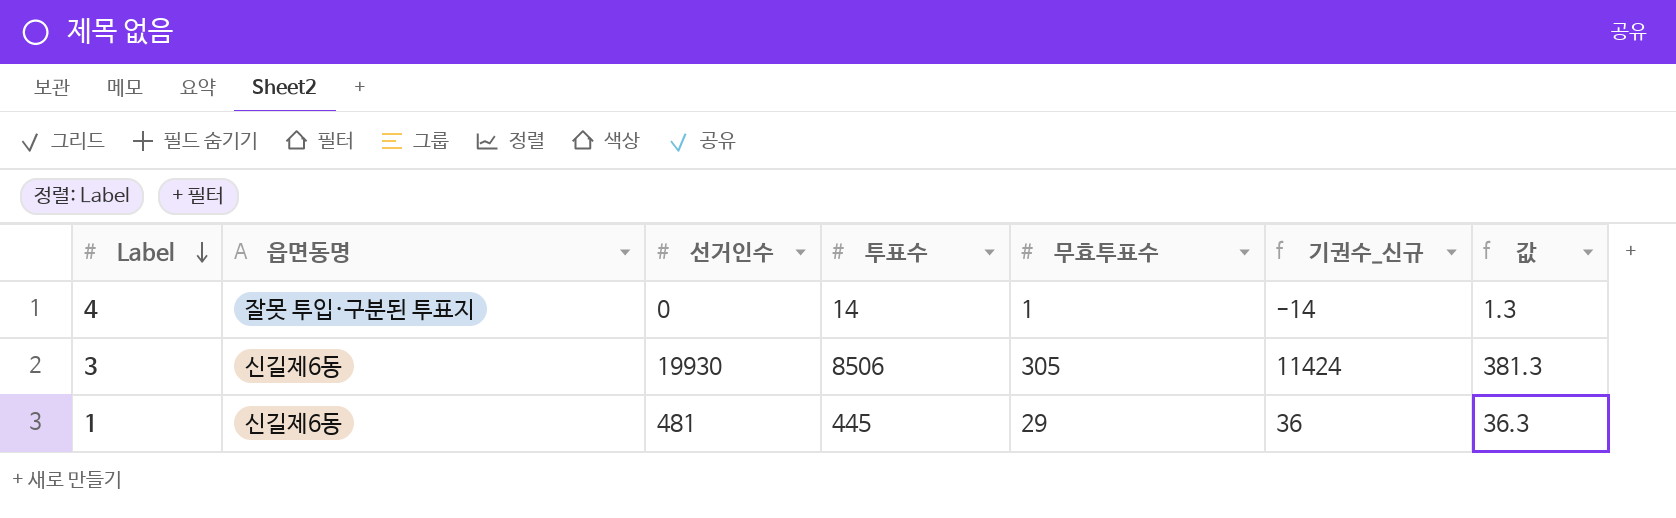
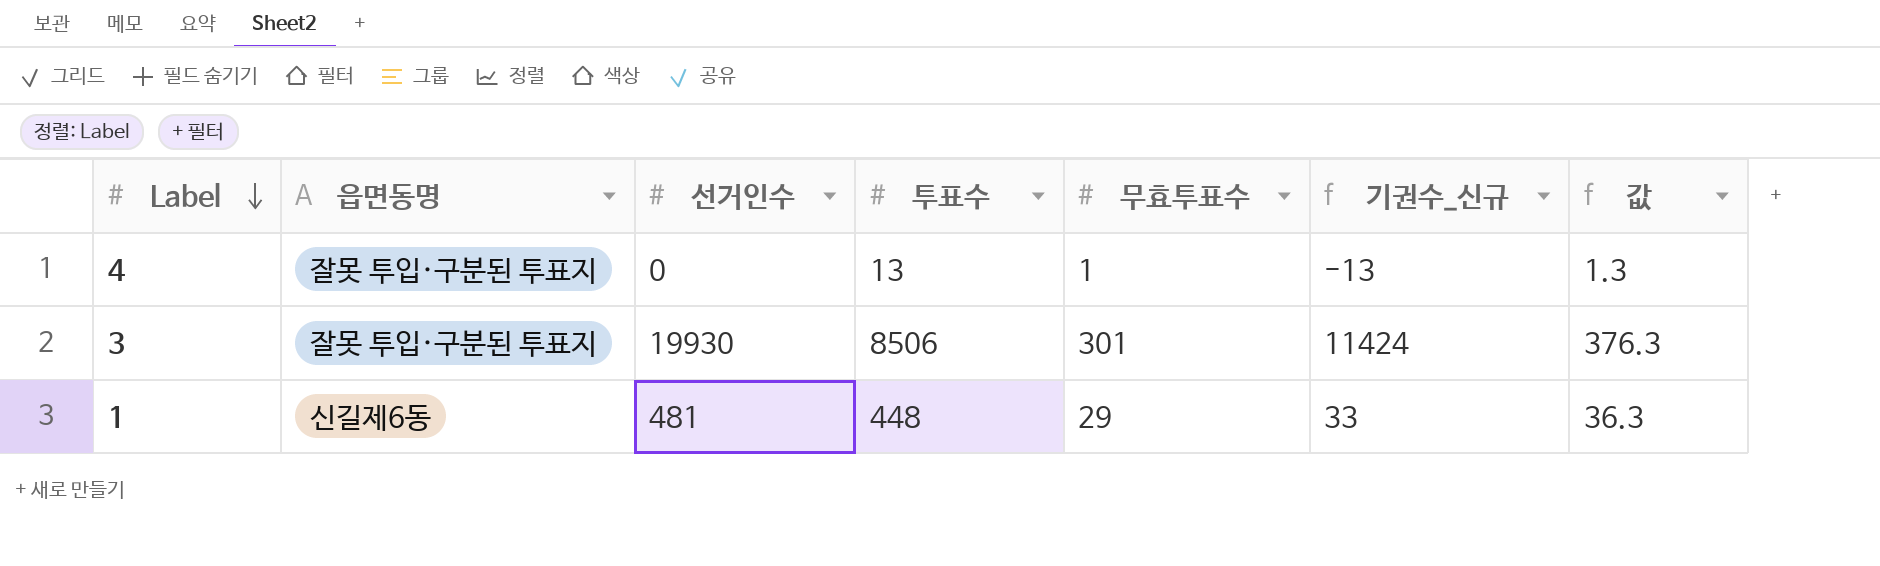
4 | 투표수: 14 -> 13
4 | 기권수_신규: -14 -> -13
3 | 읍면동명: 신길제6동 -> 잘못 투입·구분된 투표지
3 | 무효투표수: 305 -> 301
3 | 값: 381.3 -> 376.3
1 | 투표수: 445 -> 448
1 | 기권수_신규: 36 -> 33

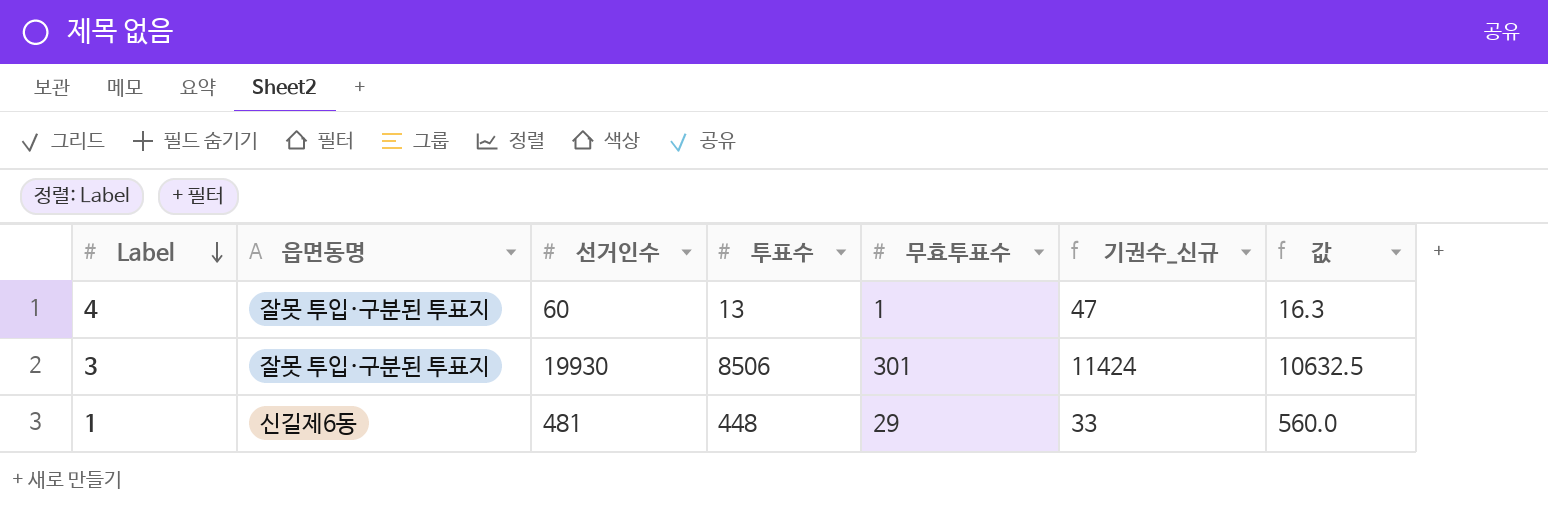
column 값 | formula: [무효투표수] * 1.25 -> [투표수] * 1.25
4 | 선거인수: 0 -> 60
4 | 기권수_신규: -13 -> 47

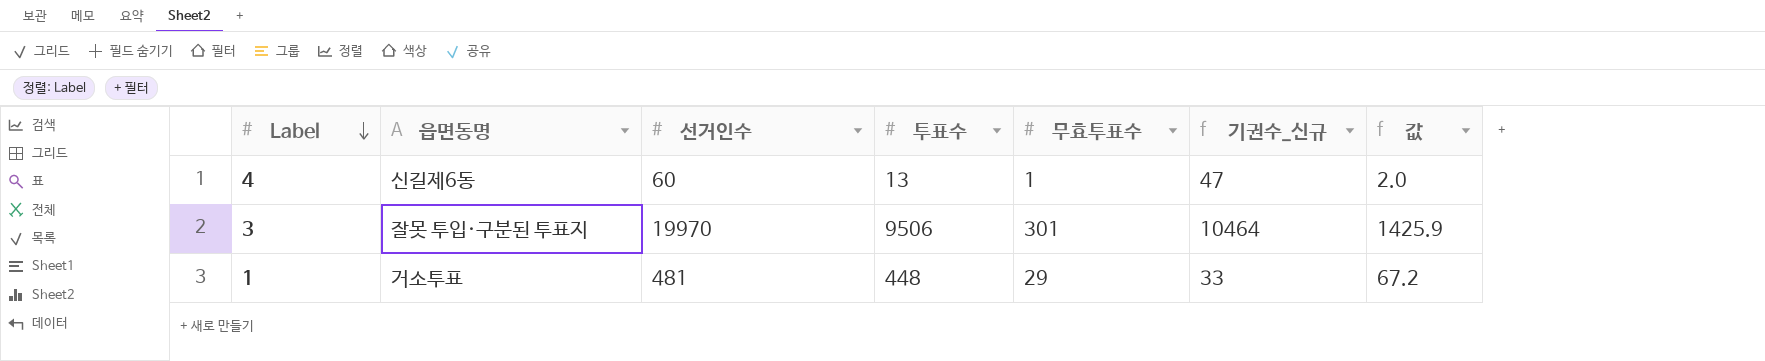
column 값 | formula: [투표수] * 1.25 -> [투표수] * 0.15
4 | 읍면동명: 잘못 투입·구분된 투표지 -> 신길제6동
3 | 선거인수: 19930 -> 19970
3 | 투표수: 8506 -> 9506
3 | 기권수_신규: 11424 -> 10464
1 | 읍면동명: 신길제6동 -> 거소투표

